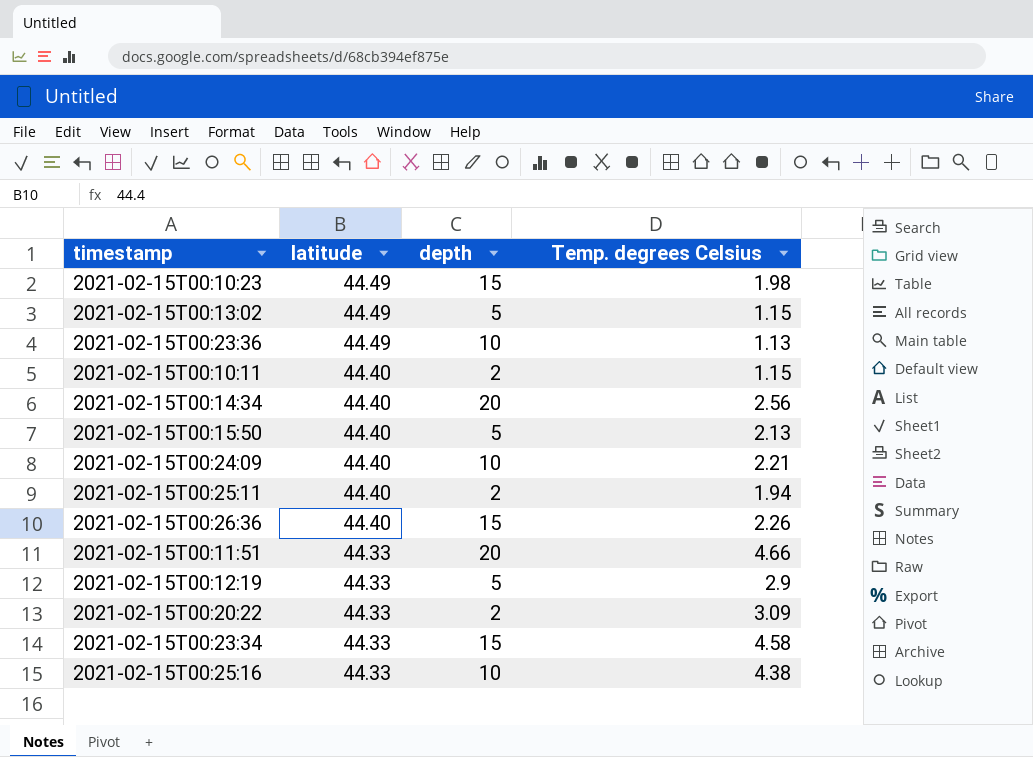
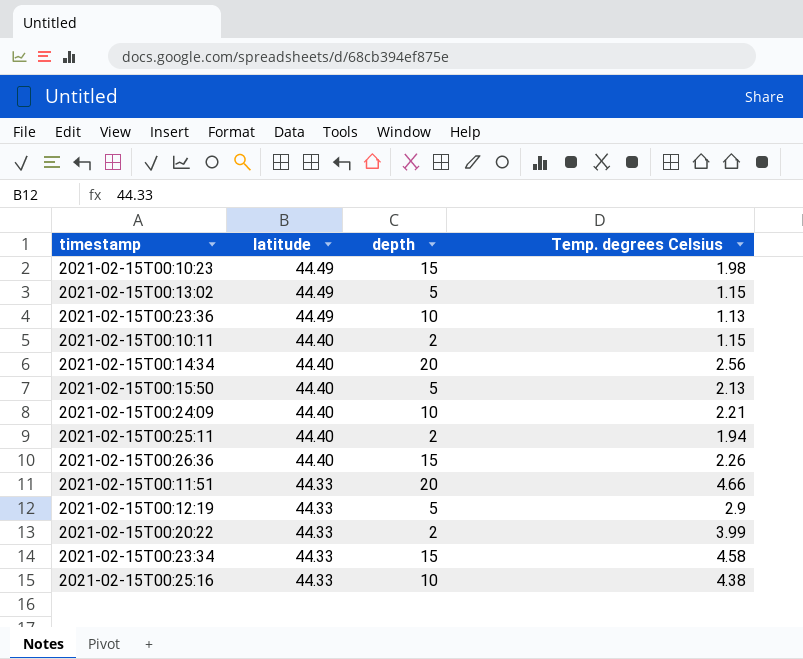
2021-02-15T00:20:22 | Temp. degrees Celsius: 3.09 -> 3.99

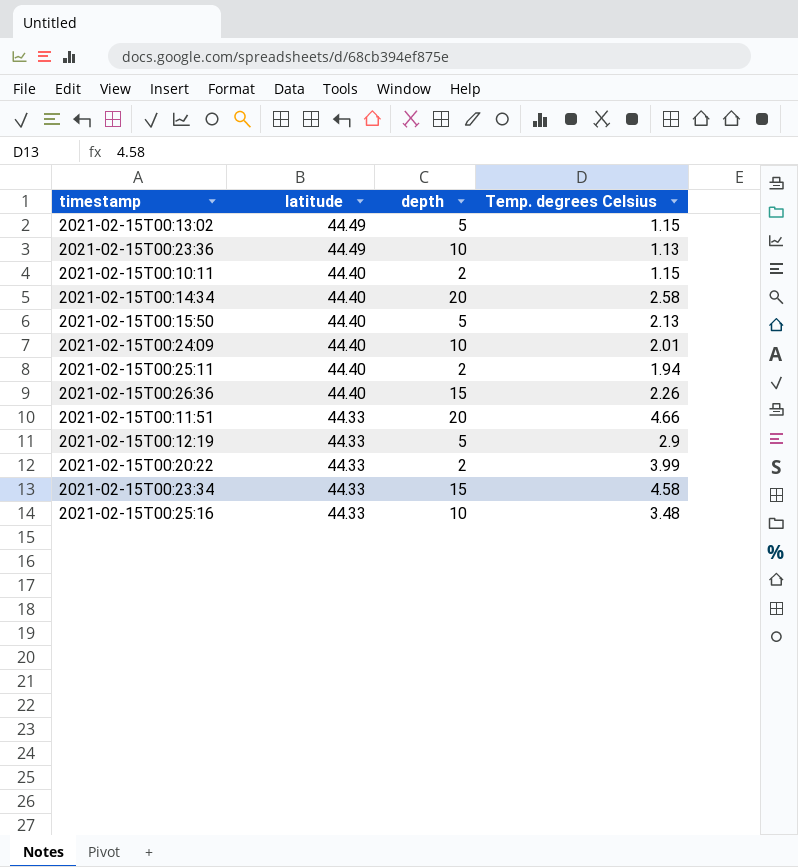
row 2021-02-15T00:10:23: 44.49 | 15 | 1.98 -> none
2021-02-15T00:14:34 | Temp. degrees Celsius: 2.56 -> 2.58
2021-02-15T00:24:09 | Temp. degrees Celsius: 2.21 -> 2.01
2021-02-15T00:25:16 | Temp. degrees Celsius: 4.38 -> 3.48

